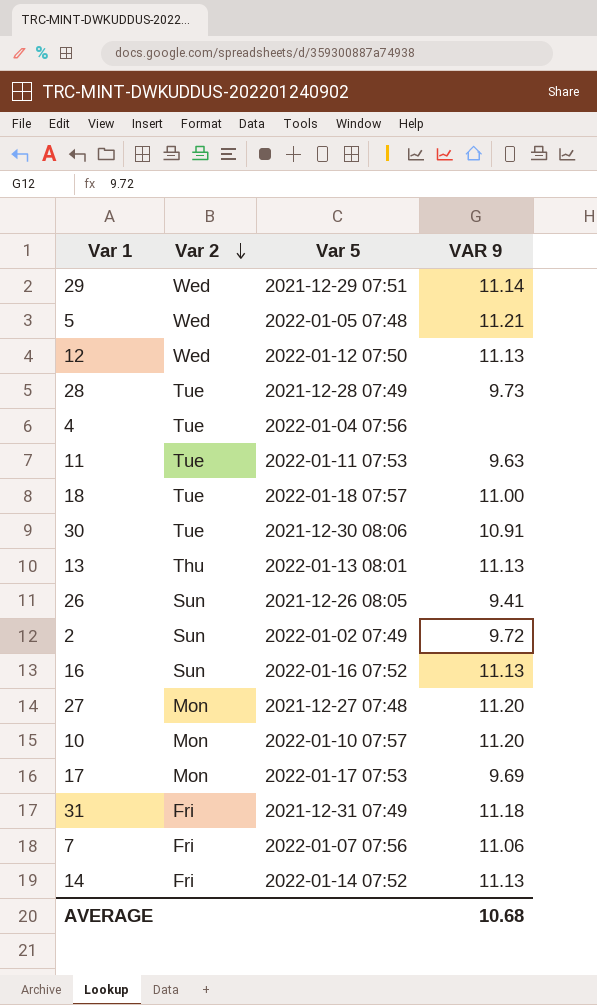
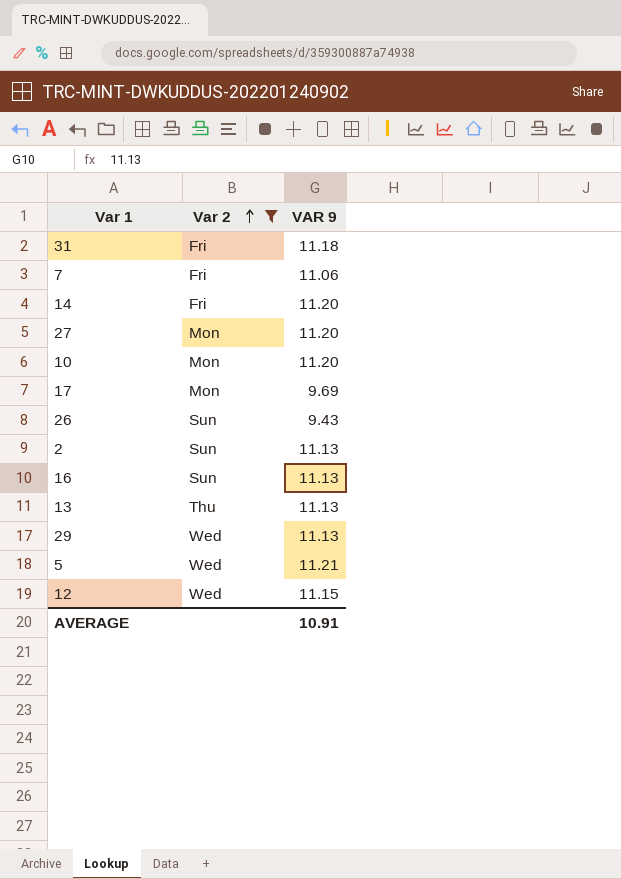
filter: none -> Var 2 != Tue
row order: Var 2 descending -> Var 2 ascending
column Var 5 | position: 3 -> none
14 | VAR 9: 11.13 -> 11.20
26 | VAR 9: 9.41 -> 9.43
2 | VAR 9: 9.72 -> 11.13
29 | VAR 9: 11.14 -> 11.13
12 | VAR 9: 11.13 -> 11.15
AVERAGE | VAR 9: 10.68 -> 10.91

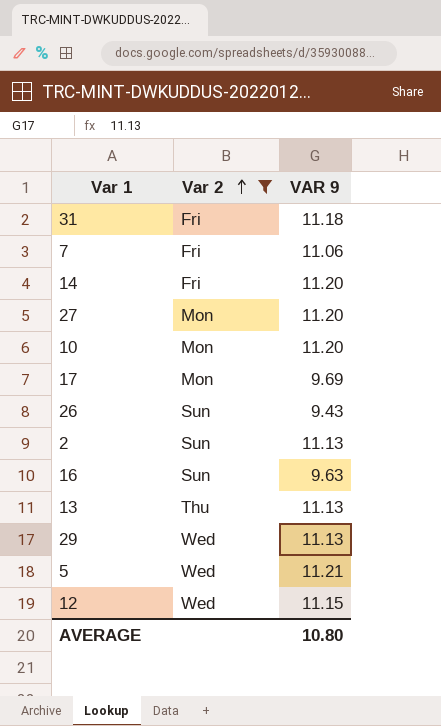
16 | VAR 9: 11.13 -> 9.63
AVERAGE | VAR 9: 10.91 -> 10.80

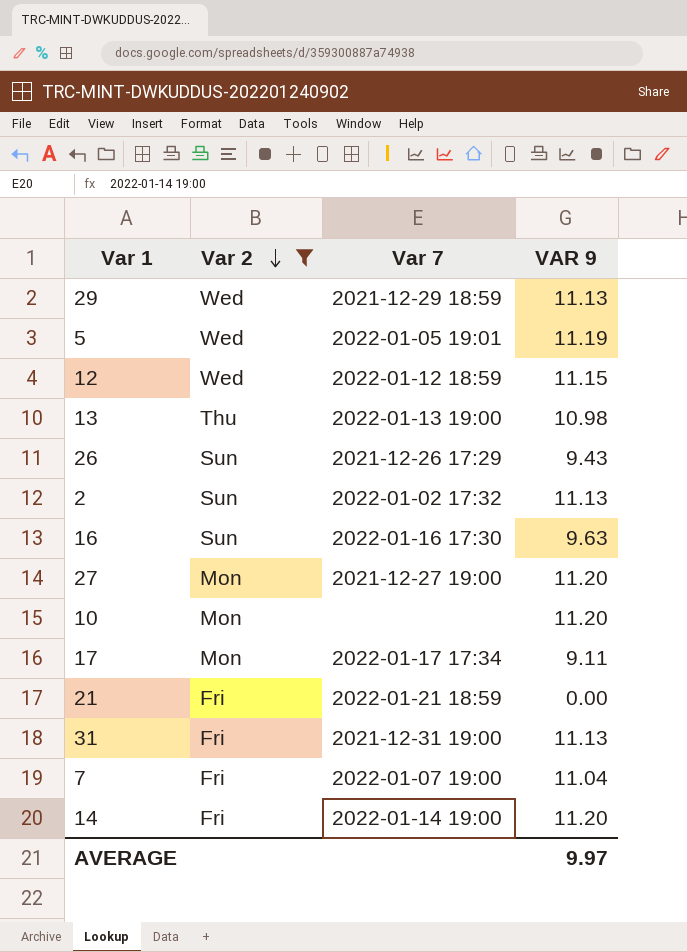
row order: Var 2 ascending -> Var 2 descending
column Var 7 | position: none -> 3
5 | VAR 9: 11.21 -> 11.19
13 | VAR 9: 11.13 -> 10.98
17 | VAR 9: 9.69 -> 9.11
row 21: none -> Fri | 2022-01-21 18:59 | 0.00
31 | VAR 9: 11.18 -> 11.13
7 | VAR 9: 11.06 -> 11.04
AVERAGE | VAR 9: 10.80 -> 9.97

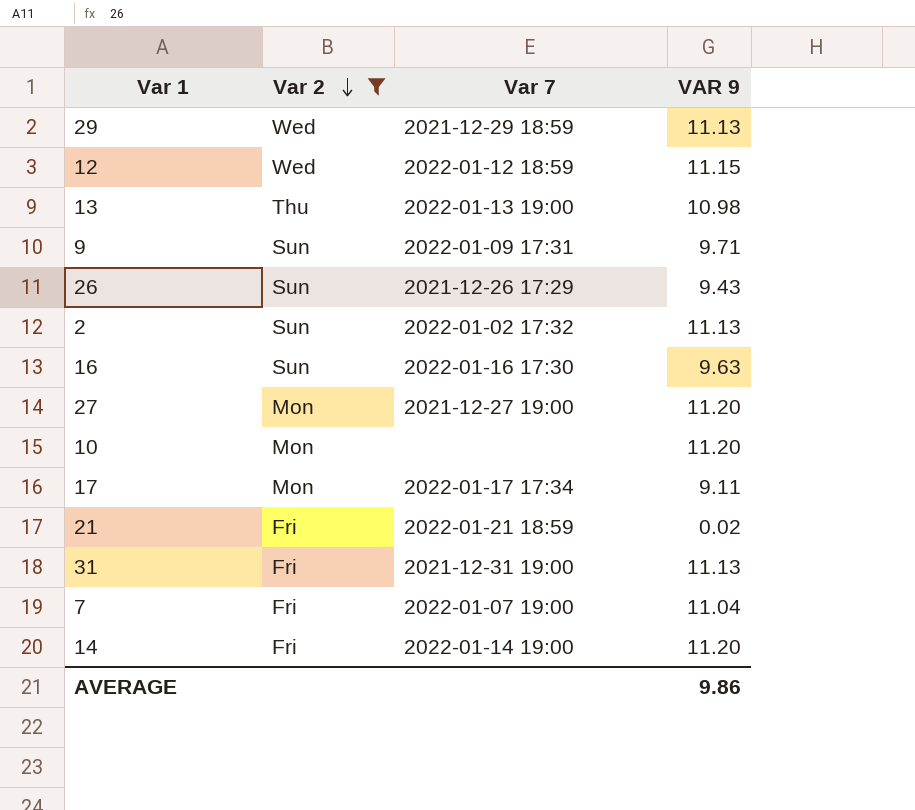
row 5: Wed | 2022-01-05 19:01 | 11.19 -> none
row 9: none -> Sun | 2022-01-09 17:31 | 9.71
21 | VAR 9: 0.00 -> 0.02
AVERAGE | VAR 9: 9.97 -> 9.86

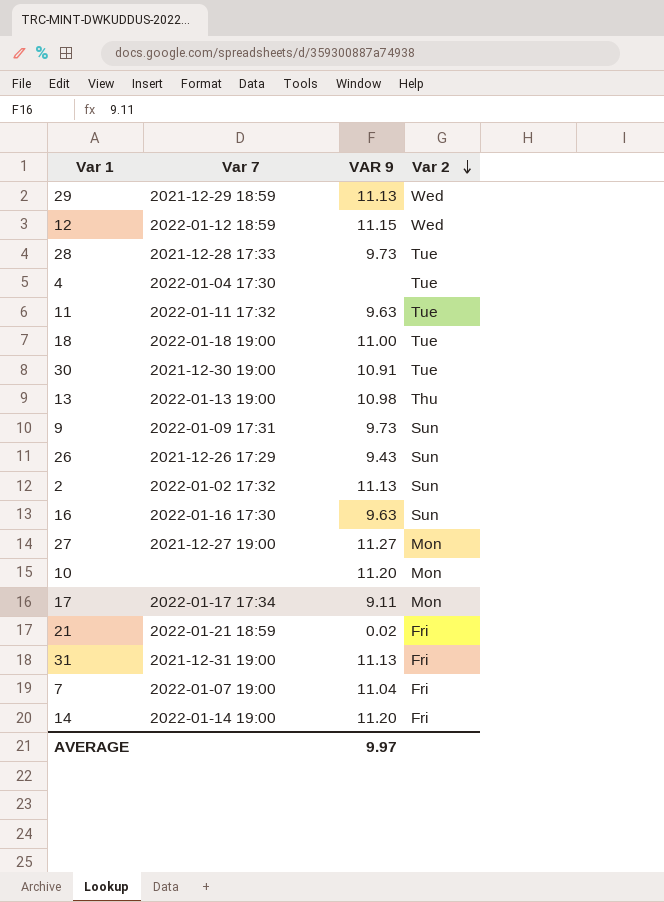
filter: Var 2 != Tue -> none
column Var 2 | position: 2 -> 4
9 | VAR 9: 9.71 -> 9.73
27 | VAR 9: 11.20 -> 11.27
AVERAGE | VAR 9: 9.86 -> 9.97

